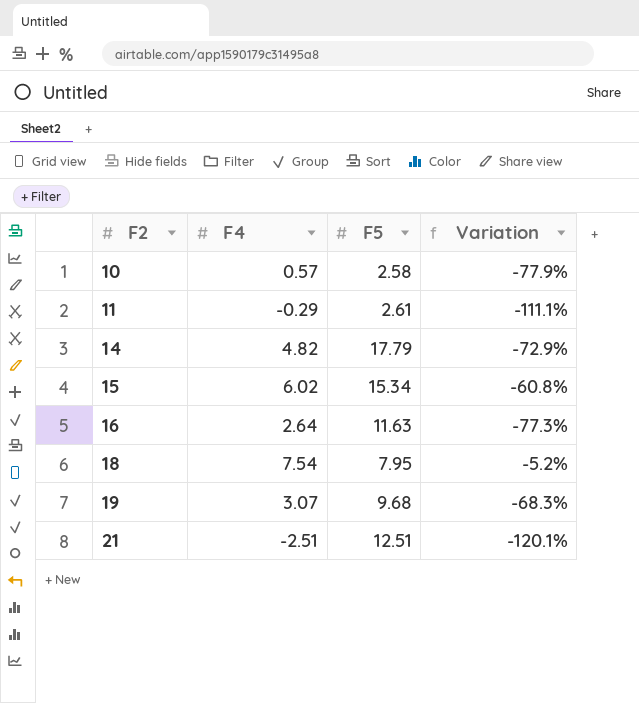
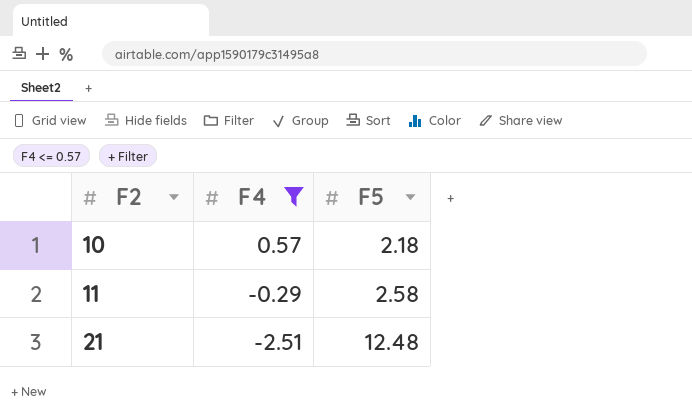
filter: none -> F4 <= 0.57
column Variation | formula: ([F4] - [F5]) / [F5] -> none
10 | F5: 2.58 -> 2.18
11 | F5: 2.61 -> 2.58
21 | F5: 12.51 -> 12.48

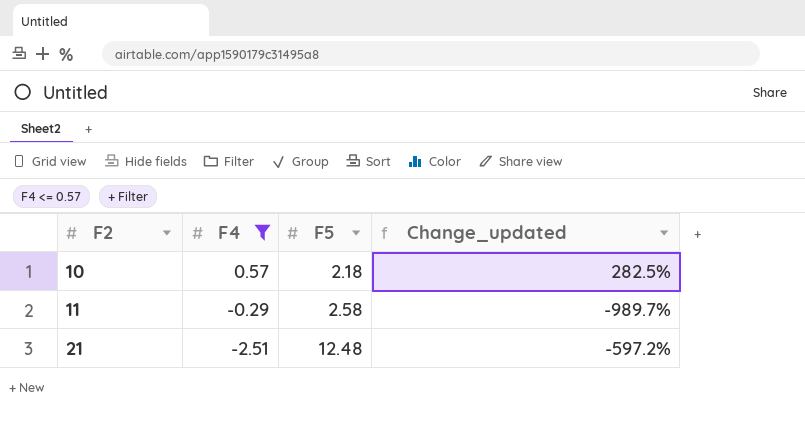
column Change_updated | formula: none -> ([F5] - [F4]) / [F4]

